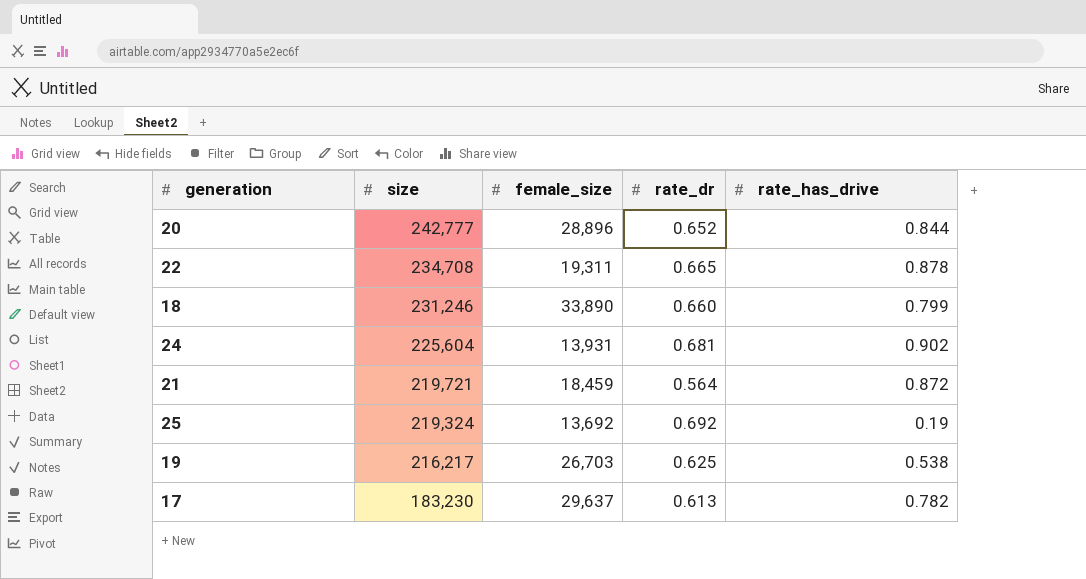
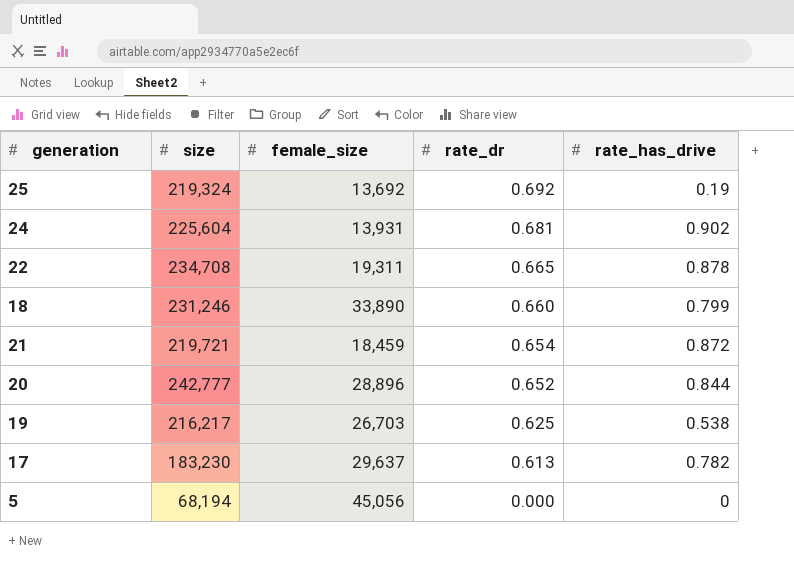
row order: size descending -> rate_dr descending
21 | rate_dr: 0.564 -> 0.654
row 5: none -> 68,194 | 45,056 | 0.000 | 0

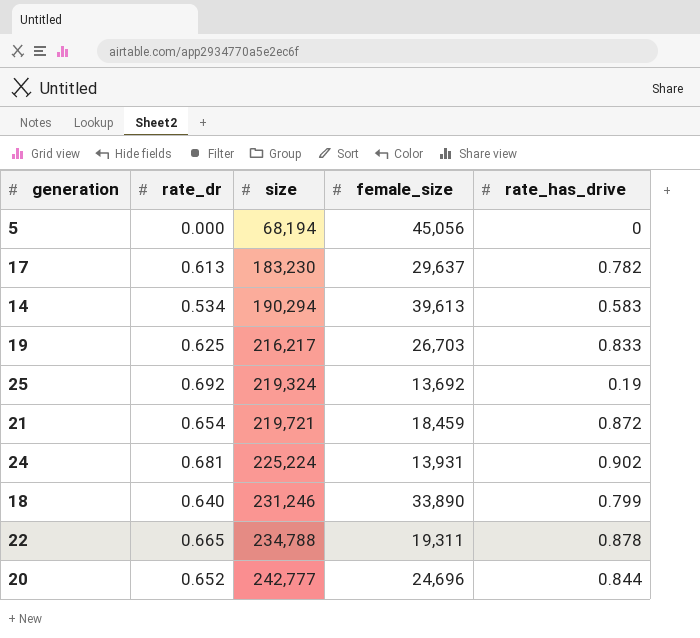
row order: rate_dr descending -> size ascending
column rate_dr | position: 4 -> 2
row 14: none -> 0.534 | 190,294 | 39,613 | 0.583
19 | rate_has_drive: 0.538 -> 0.833
24 | size: 225,604 -> 225,224
18 | rate_dr: 0.660 -> 0.640
22 | size: 234,708 -> 234,788
20 | female_size: 28,896 -> 24,696

